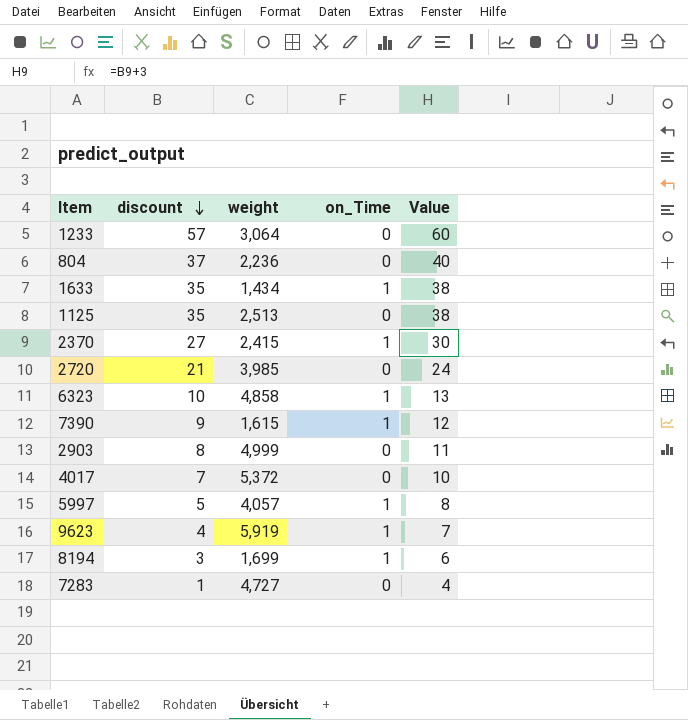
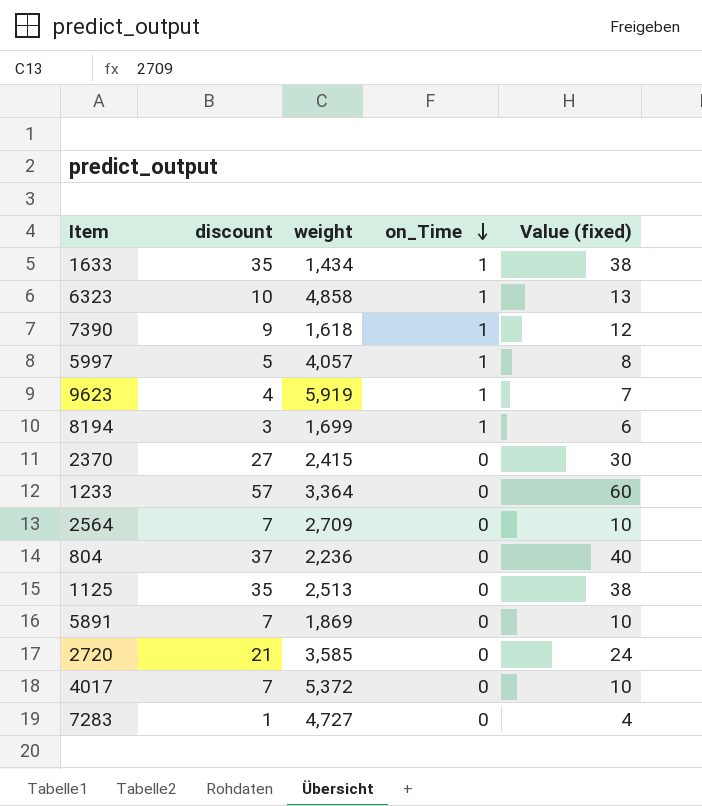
row order: discount descending -> on_Time descending
column name: Value -> Value (fixed)
row 2903: 8 | 4,999 | 0 | 11 -> none
7390 | weight: 1,615 -> 1,618
2370 | on_Time: 1 -> 0
1233 | weight: 3,064 -> 3,364
row 2564: none -> 7 | 2,709 | 0 | 10
row 5891: none -> 7 | 1,869 | 0 | 10
2720 | weight: 3,985 -> 3,585

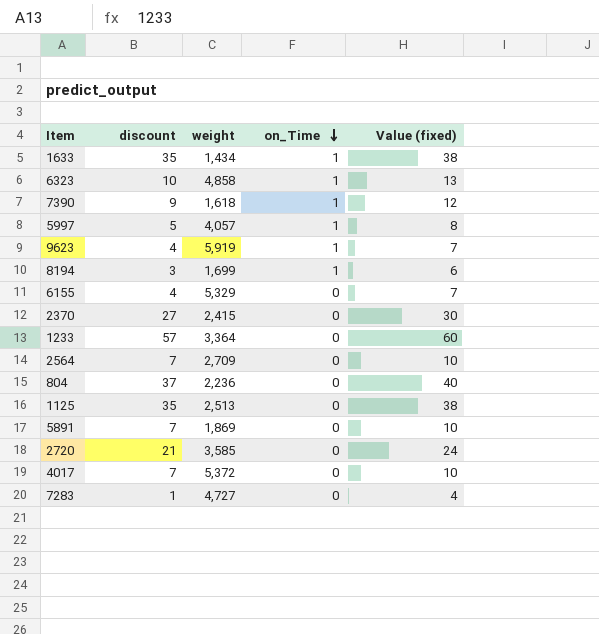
row 6155: none -> 4 | 5,329 | 0 | 7

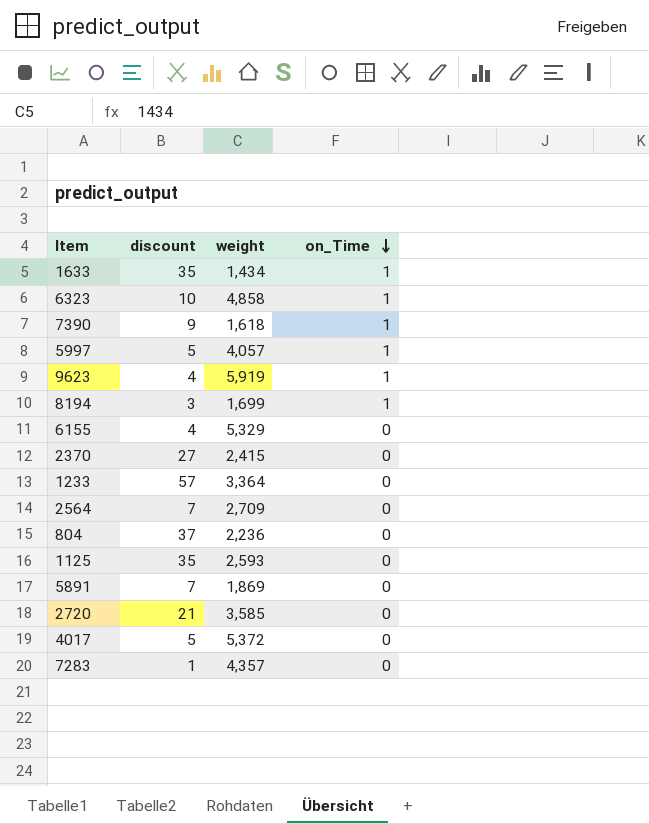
column Value (fixed) | formula: [discount] + 3 -> none
1125 | weight: 2,513 -> 2,593
4017 | discount: 7 -> 5
7283 | weight: 4,727 -> 4,357

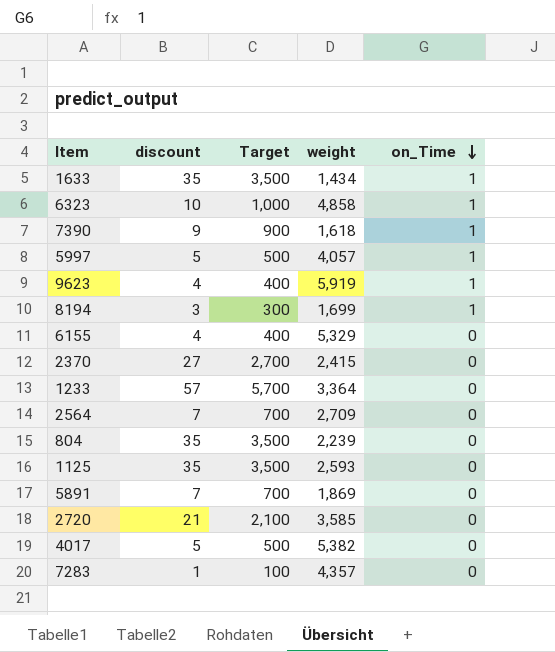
column Target | formula: none -> [discount] * 100
804 | discount: 37 -> 35
804 | weight: 2,236 -> 2,239
4017 | weight: 5,372 -> 5,382

